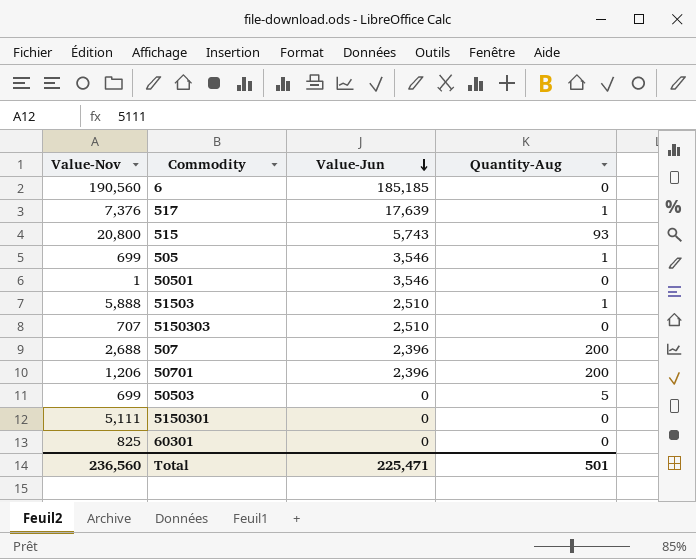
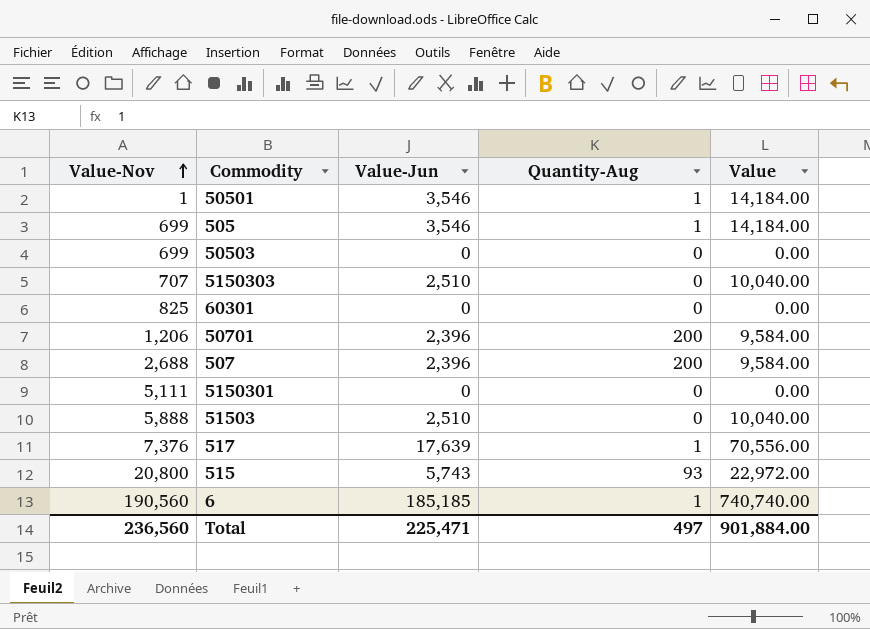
row order: Value-Jun descending -> Value-Nov ascending
column Value | formula: none -> [Value-Jun] * 4
50501 | Quantity-Aug: 0 -> 1
50503 | Quantity-Aug: 5 -> 0
51503 | Quantity-Aug: 1 -> 0
6 | Quantity-Aug: 0 -> 1
Total | Quantity-Aug: 501 -> 497

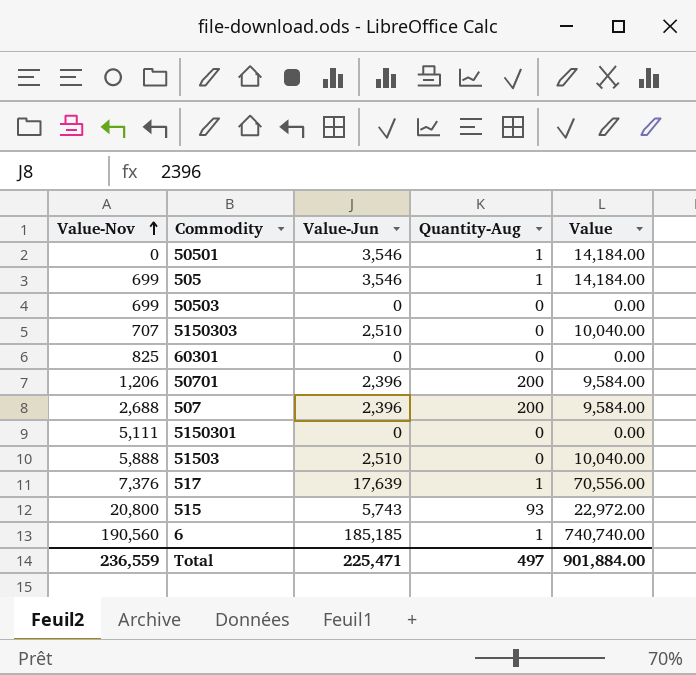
50501 | Value-Nov: 1 -> 0
Total | Value-Nov: 236,560 -> 236,559

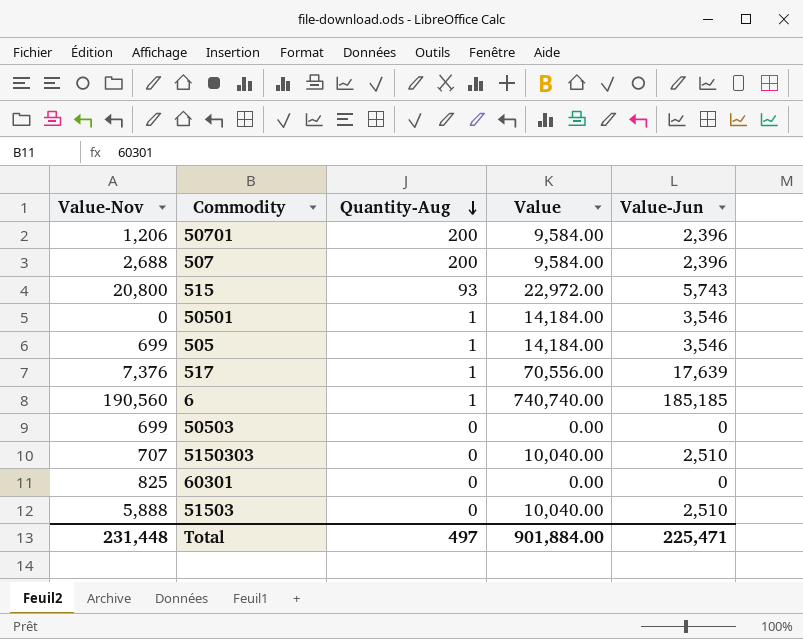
row order: Value-Nov ascending -> Quantity-Aug descending
column Value-Jun | position: 3 -> 5
row 5150301: 5,111 | 0 | 0 | 0.00 -> none
Total | Value-Nov: 236,559 -> 231,448

